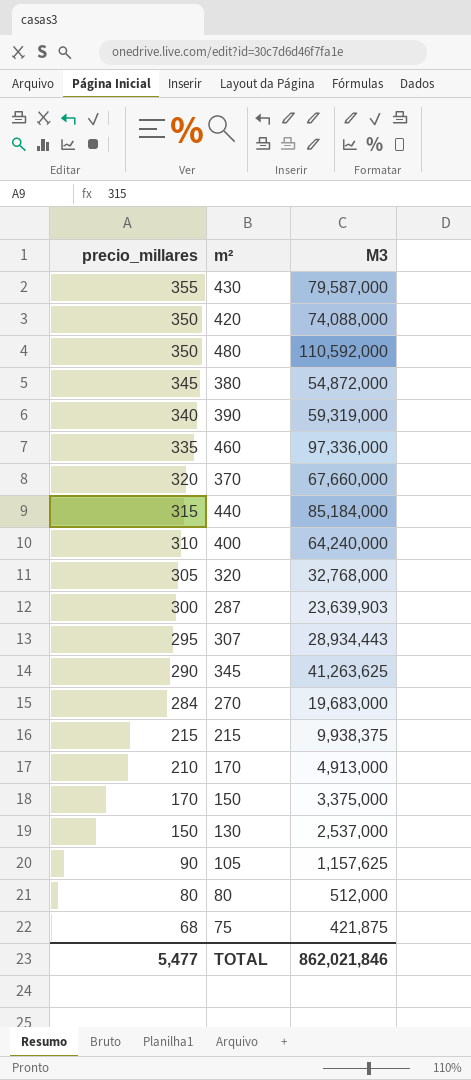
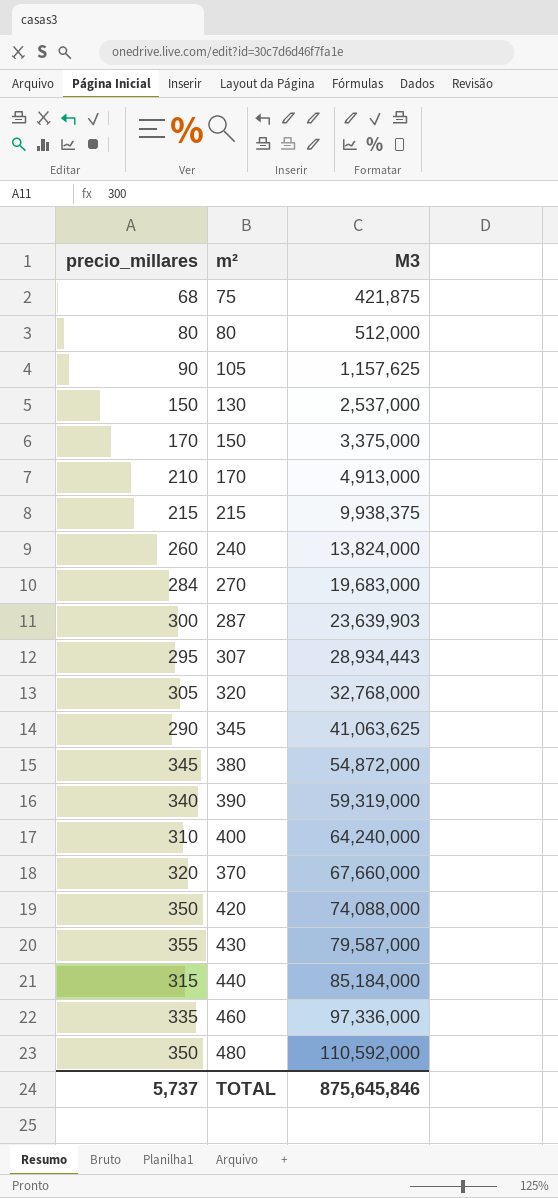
row order: precio_millares descending -> M3 ascending
row 240: none -> 260 | 13,824,000
345 | M3: 41,263,625 -> 41,063,625
TOTAL | precio_millares: 5,477 -> 5,737
TOTAL | M3: 862,021,846 -> 875,645,846

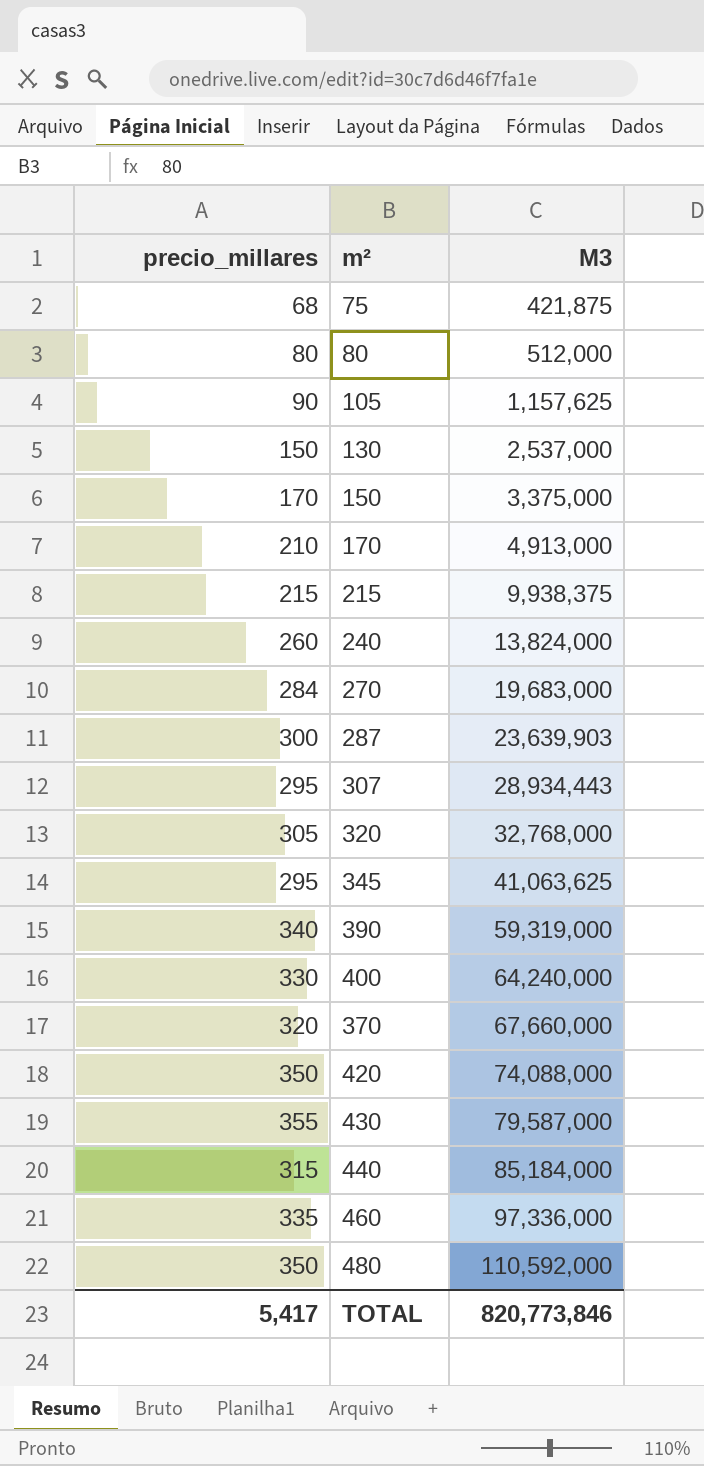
row 380: 345 | 54,872,000 -> none
345 | precio_millares: 290 -> 295
400 | precio_millares: 310 -> 330
TOTAL | precio_millares: 5,737 -> 5,417
TOTAL | M3: 875,645,846 -> 820,773,846

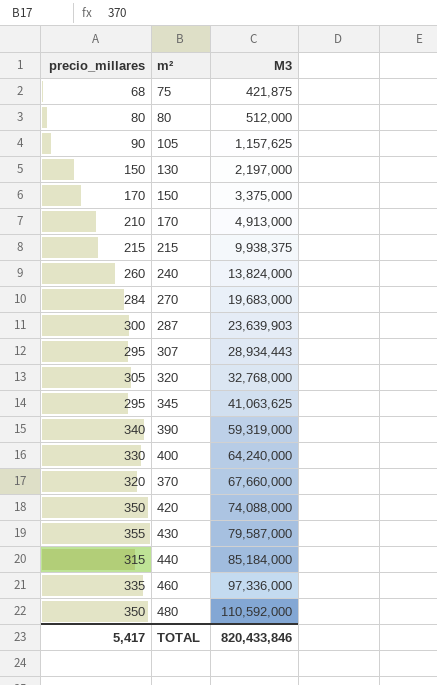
130 | M3: 2,537,000 -> 2,197,000
TOTAL | M3: 820,773,846 -> 820,433,846

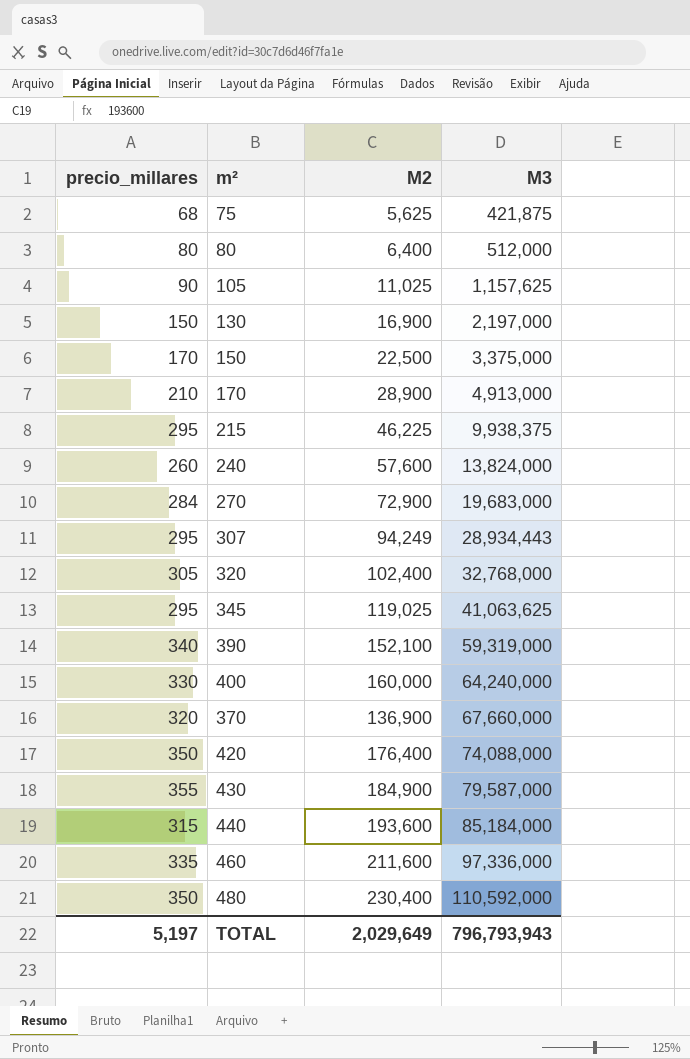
column M2 | position: none -> 3
row 287: 300 | 23,639,903 -> none
215 | precio_millares: 215 -> 295
TOTAL | precio_millares: 5,417 -> 5,197
TOTAL | M3: 820,433,846 -> 796,793,943

